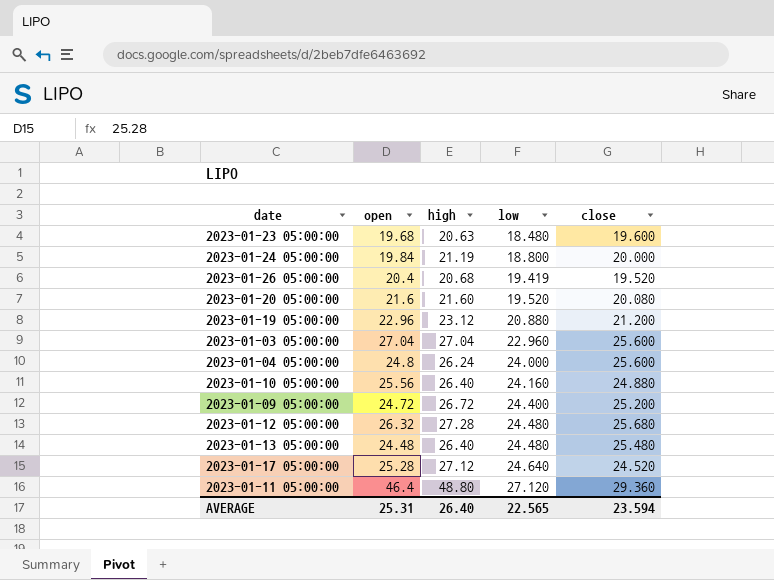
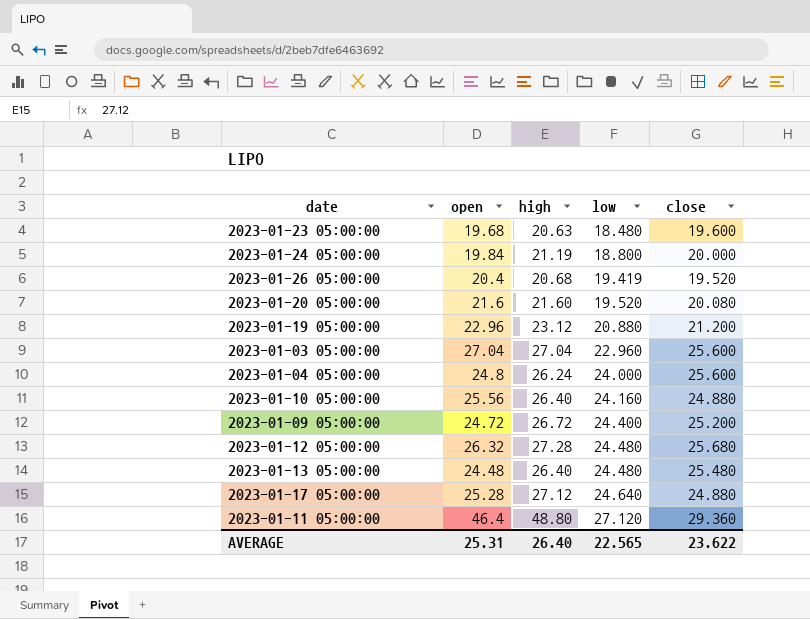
2023-01-17 05:00:00 | close: 24.520 -> 24.880
AVERAGE | close: 23.594 -> 23.622

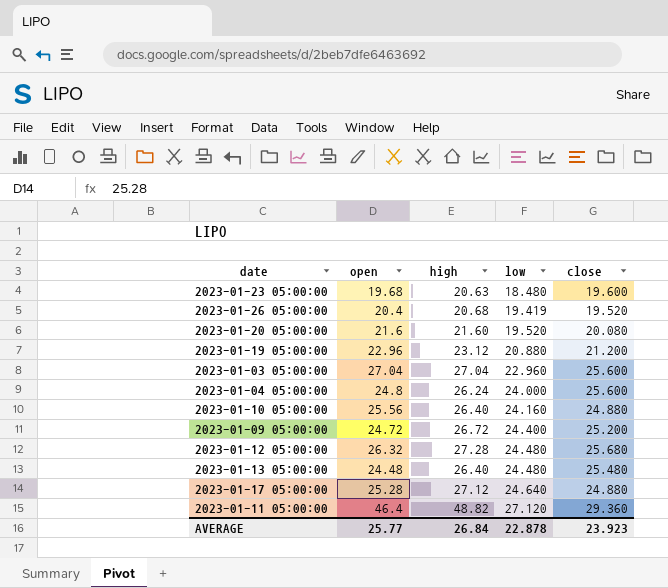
row 2023-01-24 05:00:00: 19.84 | 21.19 | 18.800 | 20.000 -> none
2023-01-11 05:00:00 | high: 48.80 -> 48.82
AVERAGE | open: 25.31 -> 25.77
AVERAGE | high: 26.40 -> 26.84
AVERAGE | low: 22.565 -> 22.878
AVERAGE | close: 23.622 -> 23.923

